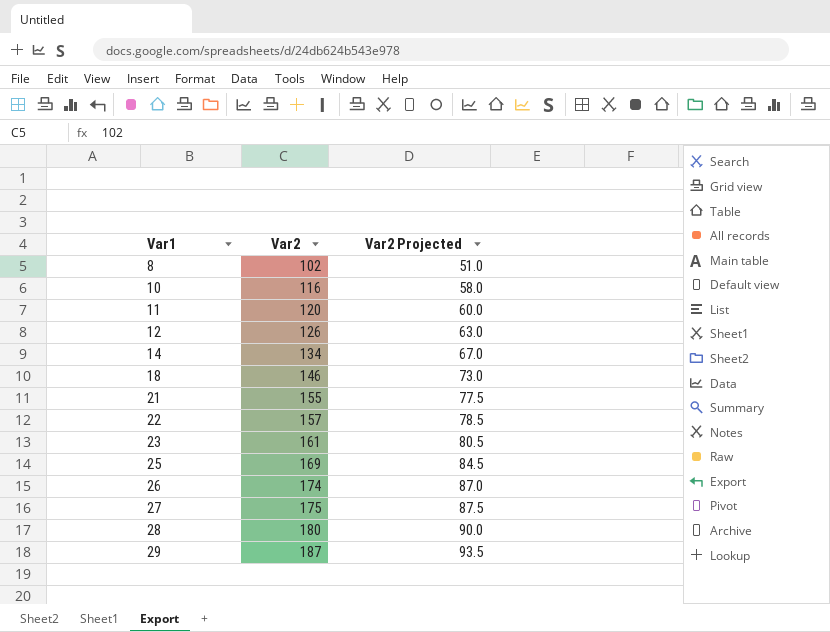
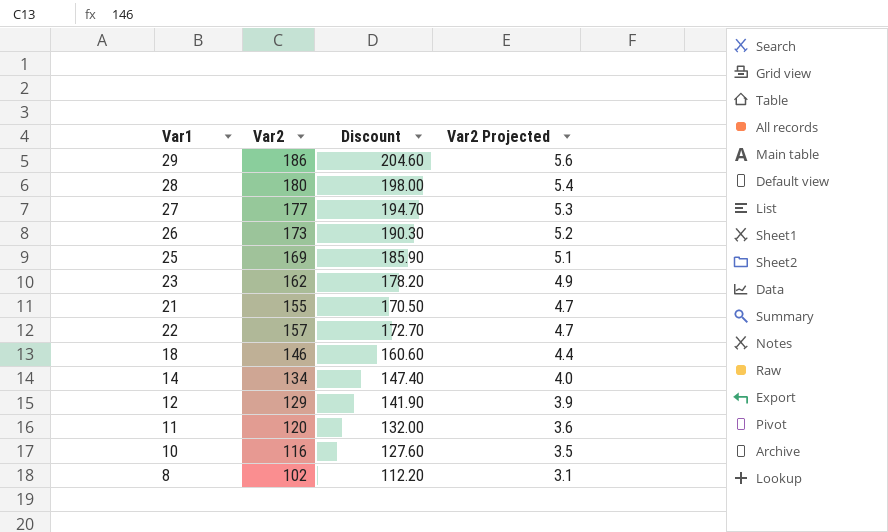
row order: Var1 ascending -> Var2 Projected descending
column Discount | formula: none -> [Var2] * 1.1
column Var2 Projected | formula: [Var2] * 0.5 -> [Var2] * 0.03
29 | Var2: 187 -> 186
27 | Var2: 175 -> 177
26 | Var2: 174 -> 173
23 | Var2: 161 -> 162
12 | Var2: 126 -> 129

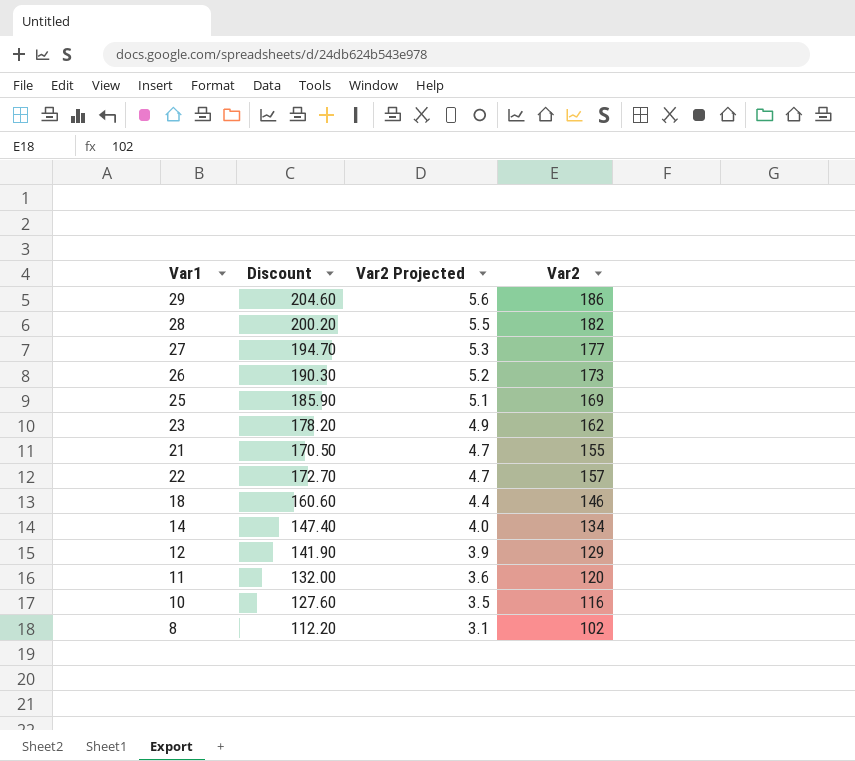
column Var2 | position: 2 -> 4
28 | Discount: 198.00 -> 200.20
28 | Var2 Projected: 5.4 -> 5.5
28 | Var2: 180 -> 182

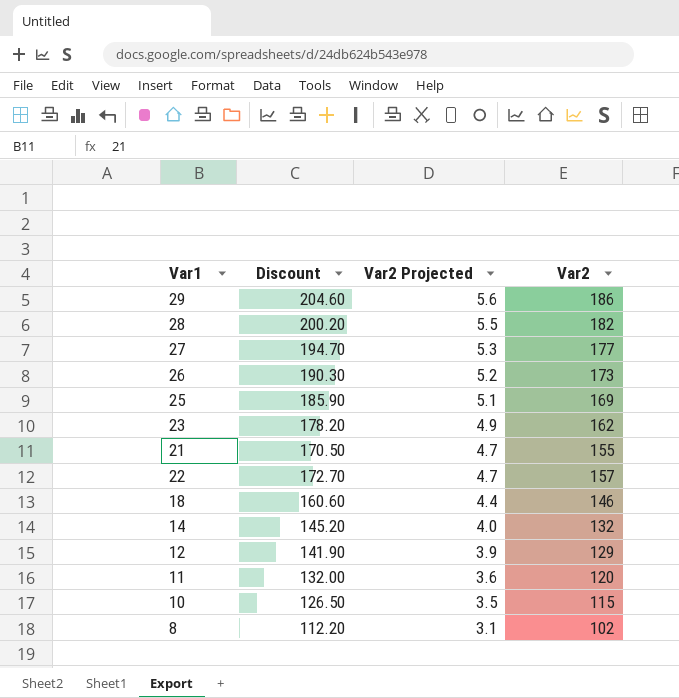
14 | Discount: 147.40 -> 145.20
14 | Var2: 134 -> 132
10 | Discount: 127.60 -> 126.50
10 | Var2: 116 -> 115

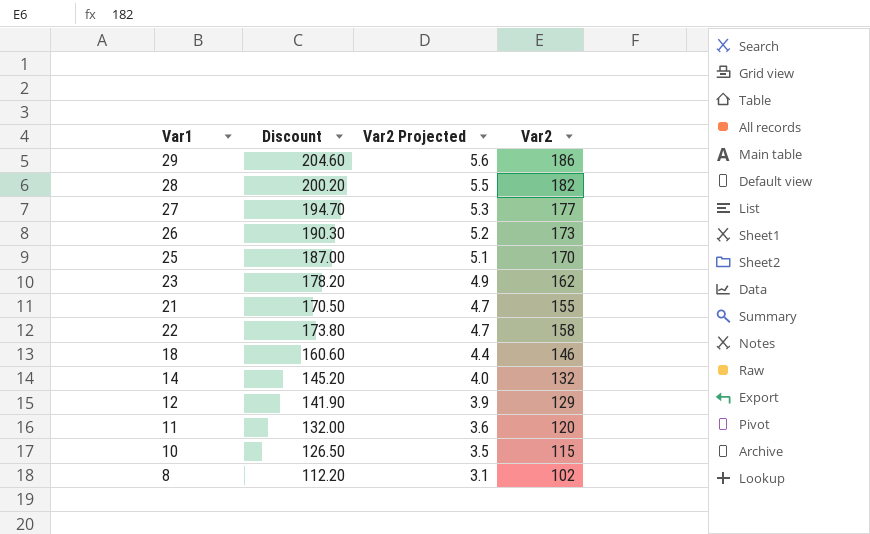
25 | Discount: 185.90 -> 187.00
25 | Var2: 169 -> 170
22 | Discount: 172.70 -> 173.80
22 | Var2: 157 -> 158

